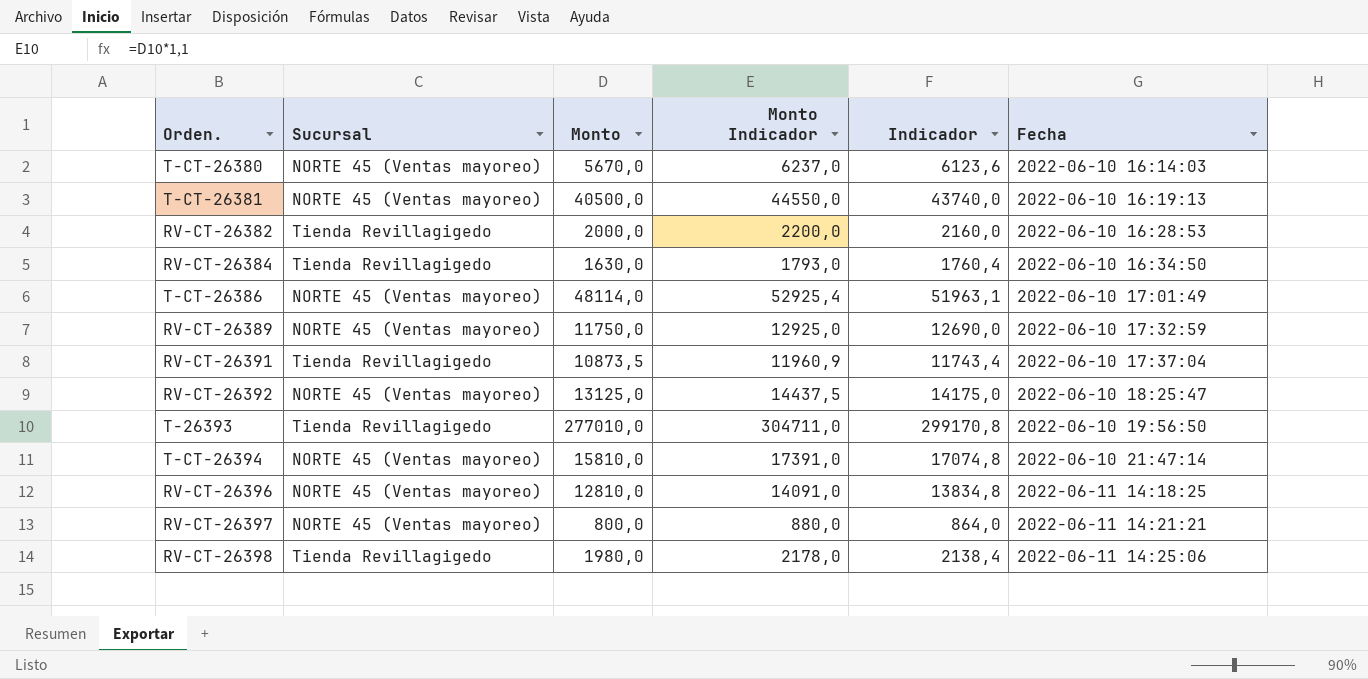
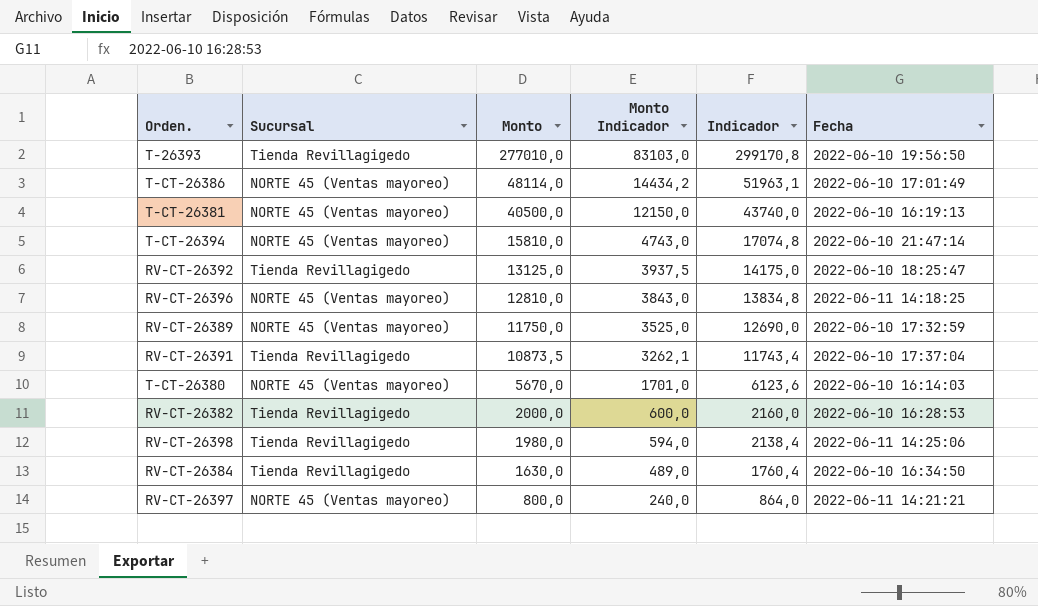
row order: Fecha ascending -> Monto descending
column Monto Indicador | formula: [Monto] * 1,1 -> [Monto] * 0,3
RV-CT-26392 | Sucursal: NORTE 45 (Ventas mayoreo) -> Tienda Revillagigedo

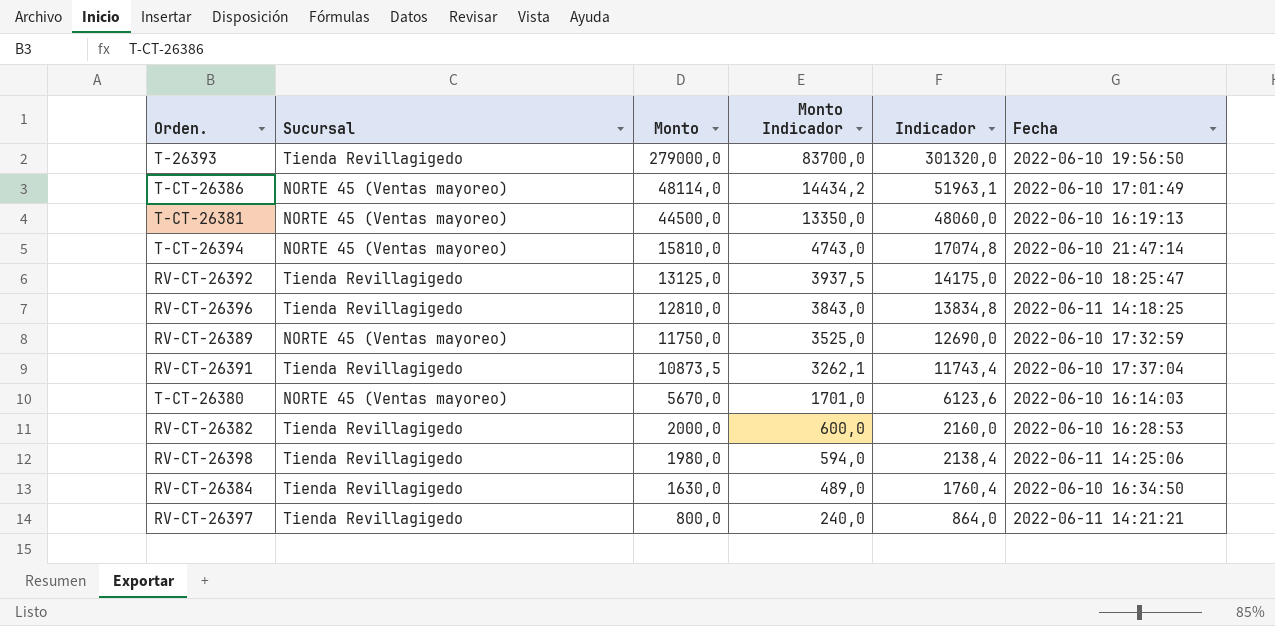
T-26393 | Monto: 277010,0 -> 279000,0
T-26393 | Monto Indicador: 83103,0 -> 83700,0
T-26393 | Indicador: 299170,8 -> 301320,0
T-CT-26381 | Monto: 40500,0 -> 44500,0
T-CT-26381 | Monto Indicador: 12150,0 -> 13350,0
T-CT-26381 | Indicador: 43740,0 -> 48060,0
RV-CT-26396 | Sucursal: NORTE 45 (Ventas mayoreo) -> Tienda Revillagigedo
RV-CT-26397 | Sucursal: NORTE 45 (Ventas mayoreo) -> Tienda Revillagigedo

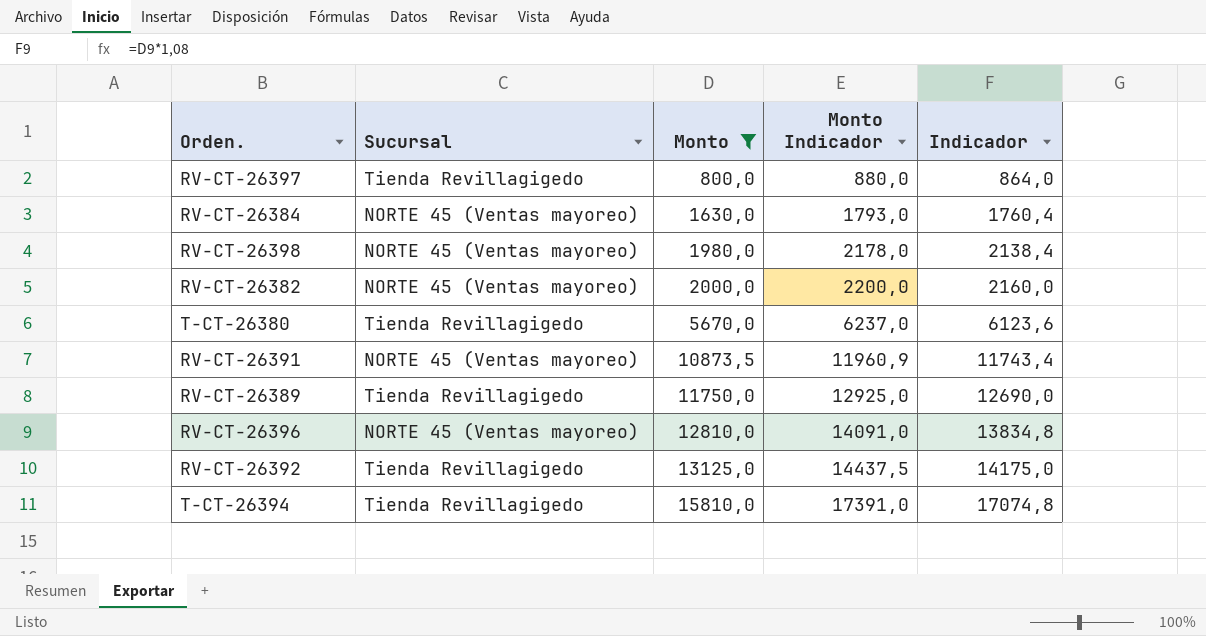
filter: none -> Monto <= 15810,0
row order: Monto descending -> Monto ascending
column Fecha | position: 6 -> none
column Monto Indicador | formula: [Monto] * 0,3 -> [Monto] * 1,1
RV-CT-26384 | Sucursal: Tienda Revillagigedo -> NORTE 45 (Ventas mayoreo)
RV-CT-26398 | Sucursal: Tienda Revillagigedo -> NORTE 45 (Ventas mayoreo)
RV-CT-26382 | Sucursal: Tienda Revillagigedo -> NORTE 45 (Ventas mayoreo)
T-CT-26380 | Sucursal: NORTE 45 (Ventas mayoreo) -> Tienda Revillagigedo
RV-CT-26391 | Sucursal: Tienda Revillagigedo -> NORTE 45 (Ventas mayoreo)
RV-CT-26389 | Sucursal: NORTE 45 (Ventas mayoreo) -> Tienda Revillagigedo
RV-CT-26396 | Sucursal: Tienda Revillagigedo -> NORTE 45 (Ventas mayoreo)
T-CT-26394 | Sucursal: NORTE 45 (Ventas mayoreo) -> Tienda Revillagigedo

